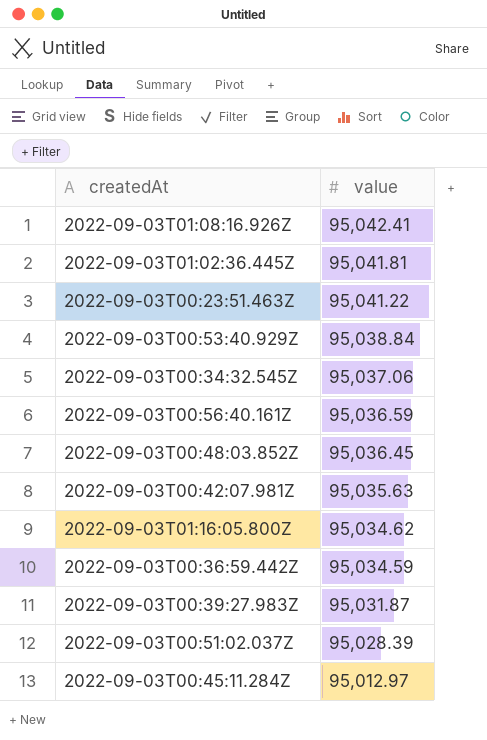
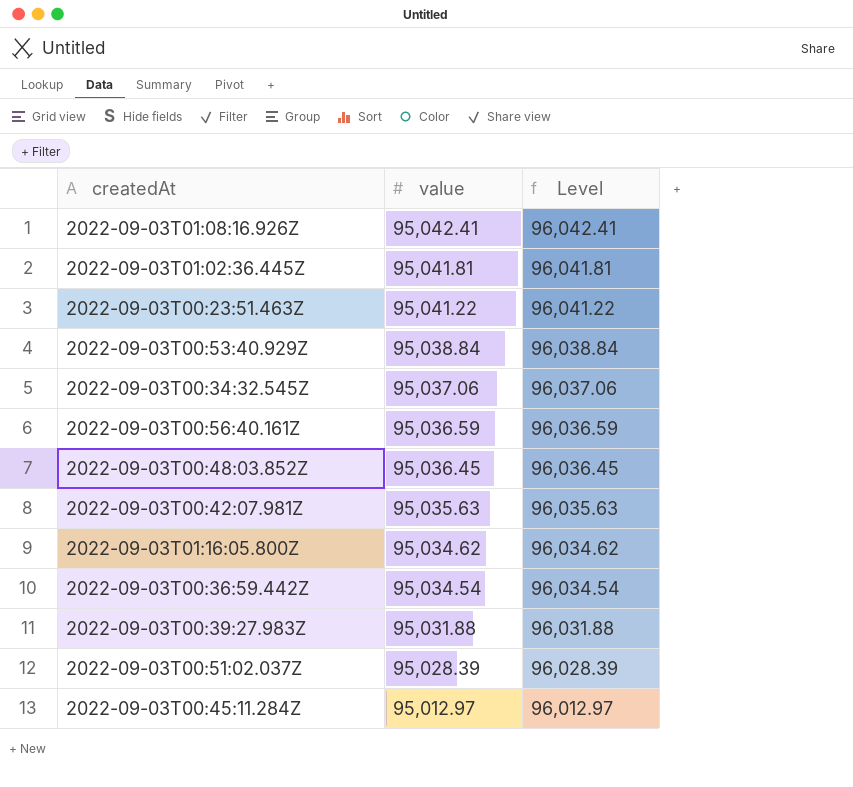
column Level | formula: none -> [value] + 1000
2022-09-03T00:36:59.442Z | value: 95,034.59 -> 95,034.54
2022-09-03T00:39:27.983Z | value: 95,031.87 -> 95,031.88

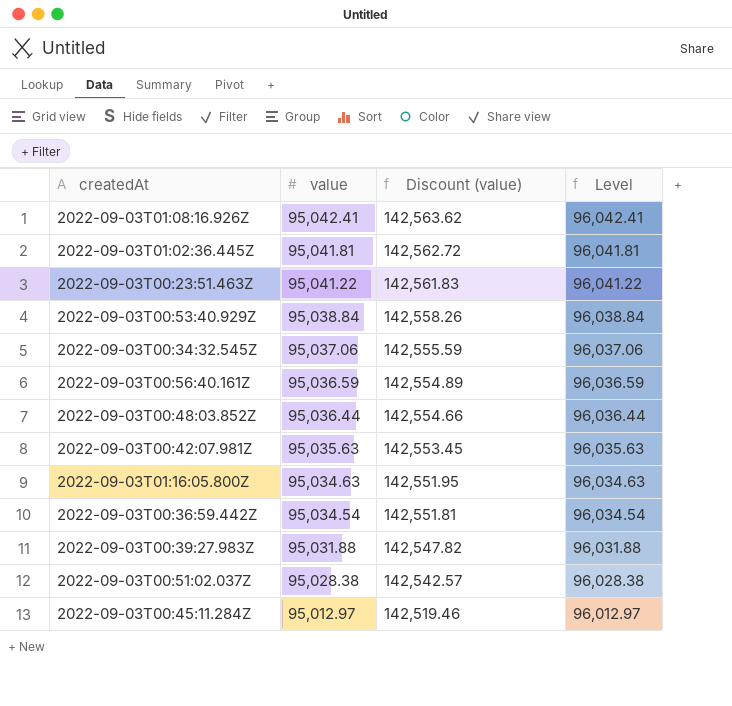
column Discount (value) | formula: none -> [value] * 1.5
2022-09-03T00:48:03.852Z | value: 95,036.45 -> 95,036.44
2022-09-03T00:48:03.852Z | Level: 96,036.45 -> 96,036.44
2022-09-03T01:16:05.800Z | value: 95,034.62 -> 95,034.63
2022-09-03T01:16:05.800Z | Level: 96,034.62 -> 96,034.63
2022-09-03T00:51:02.037Z | value: 95,028.39 -> 95,028.38
2022-09-03T00:51:02.037Z | Level: 96,028.39 -> 96,028.38

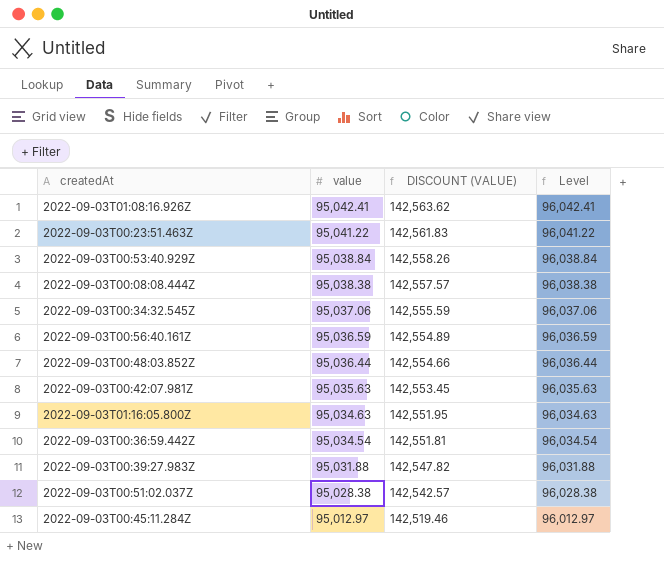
column name: Discount (value) -> DISCOUNT (VALUE)
row 2022-09-03T01:02:36.445Z: 95,041.81 | 142,562.72 | 96,041.81 -> none
row 2022-09-03T00:08:08.444Z: none -> 95,038.38 | 142,557.57 | 96,038.38

